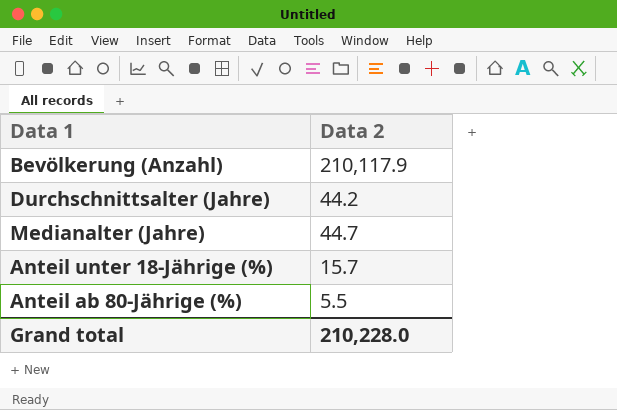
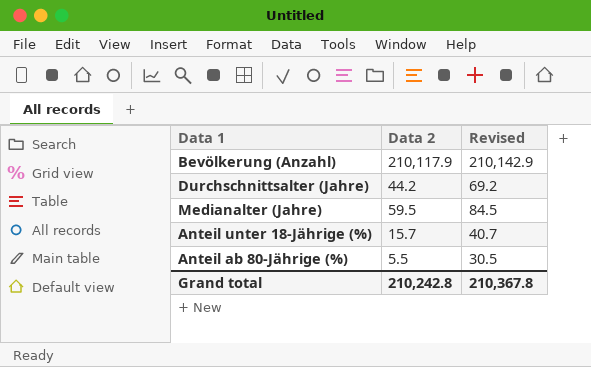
column Revised | formula: none -> [Data 2] + 25
Medianalter (Jahre) | Data 2: 44.7 -> 59.5
Grand total | Data 2: 210,228.0 -> 210,242.8

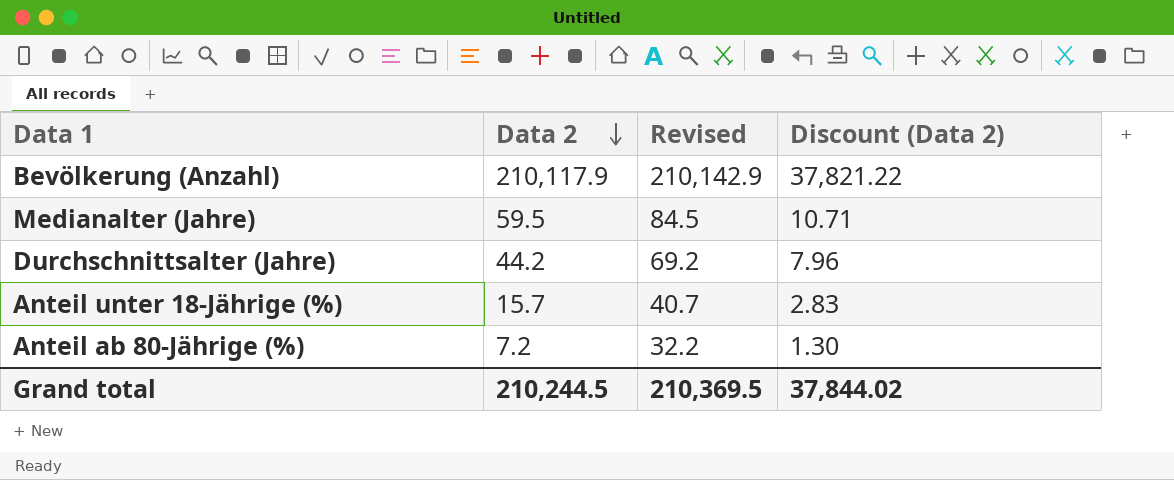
row order: none -> Data 2 descending
column Discount (Data 2) | formula: none -> [Data 2] * 0.18
Anteil ab 80-Jährige (%) | Data 2: 5.5 -> 7.2
Anteil ab 80-Jährige (%) | Revised: 30.5 -> 32.2
Grand total | Data 2: 210,242.8 -> 210,244.5
Grand total | Revised: 210,367.8 -> 210,369.5

